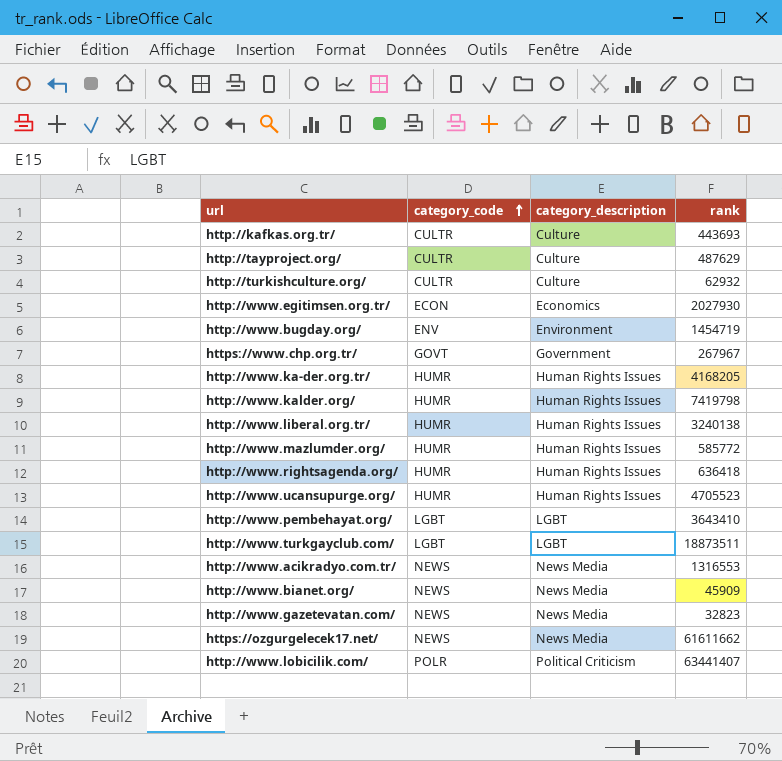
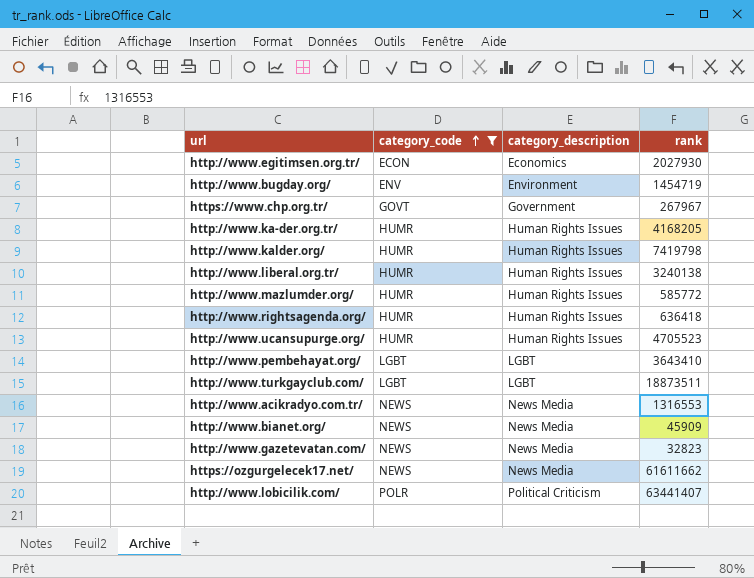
filter: none -> category_code != CULTR

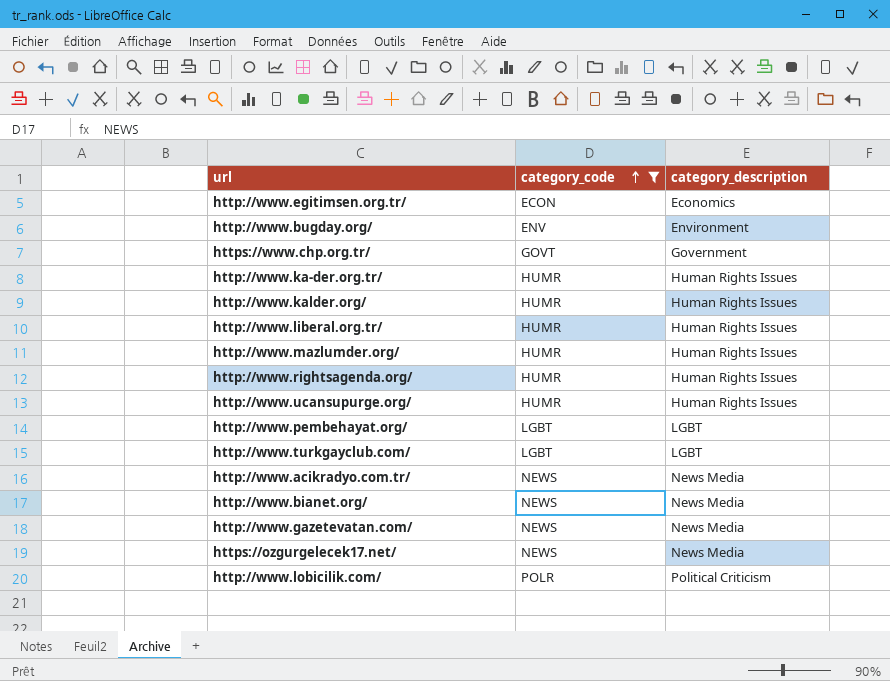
column rank | position: 4 -> none

